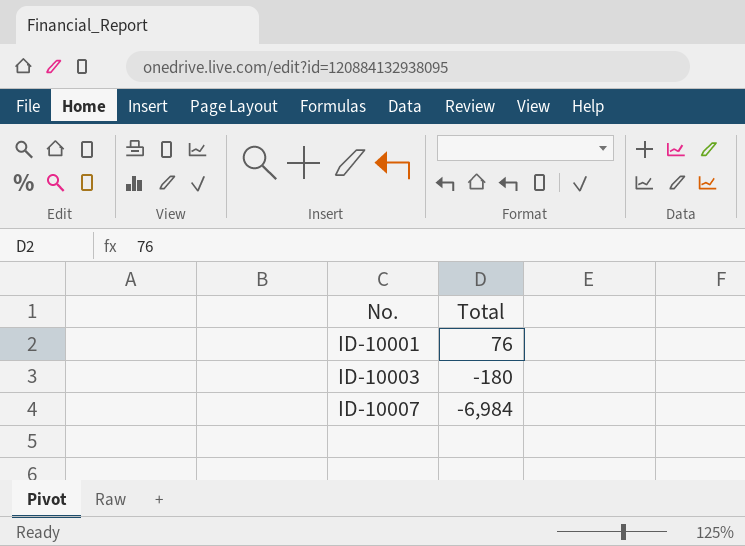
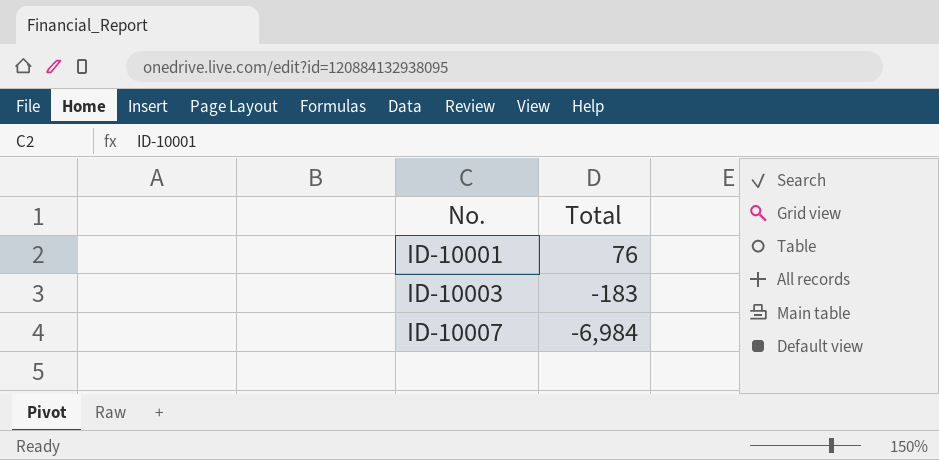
ID-10003 | Total: -180 -> -183

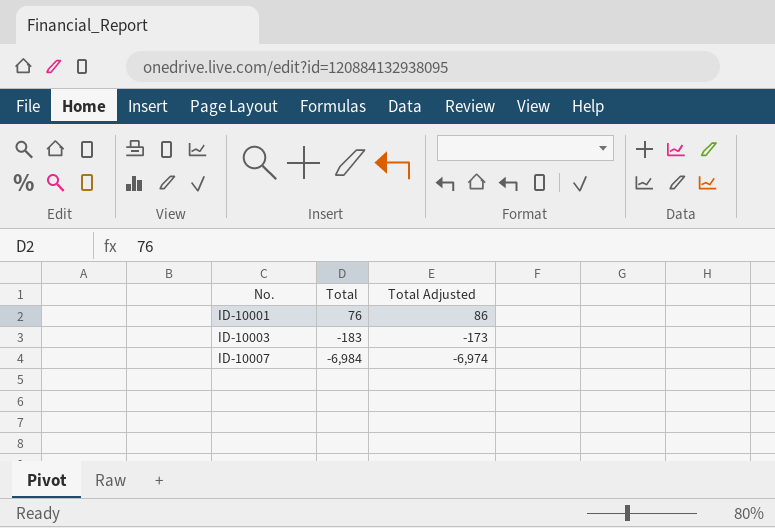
column Total Adjusted | formula: none -> [Total] + 10

